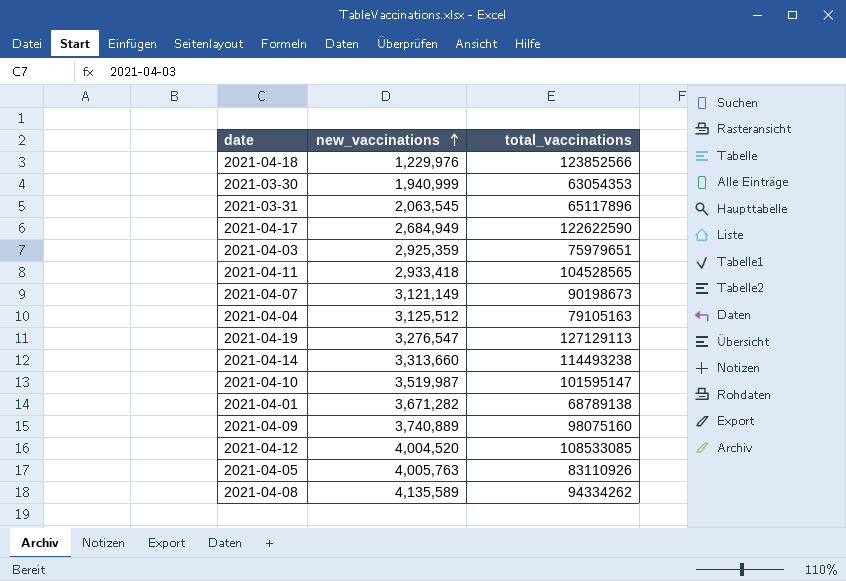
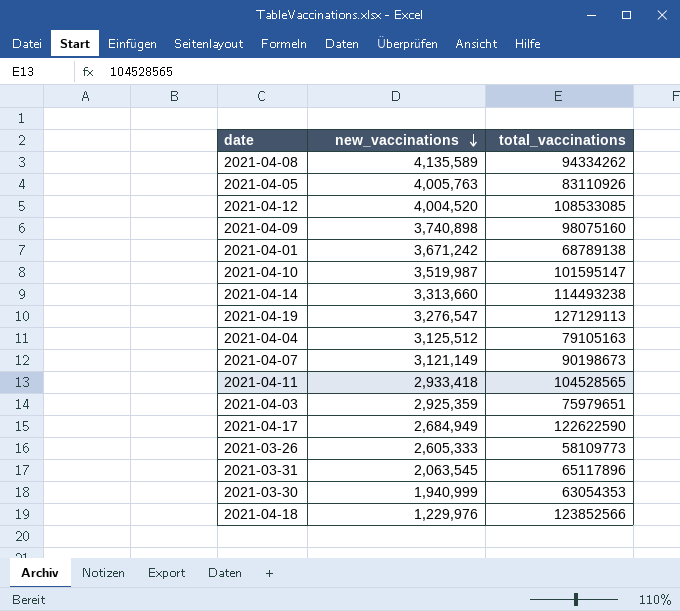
row order: new_vaccinations ascending -> new_vaccinations descending
2021-04-09 | new_vaccinations: 3,740,889 -> 3,740,898
2021-04-01 | new_vaccinations: 3,671,282 -> 3,671,242
row 2021-03-26: none -> 2,605,333 | 58109773

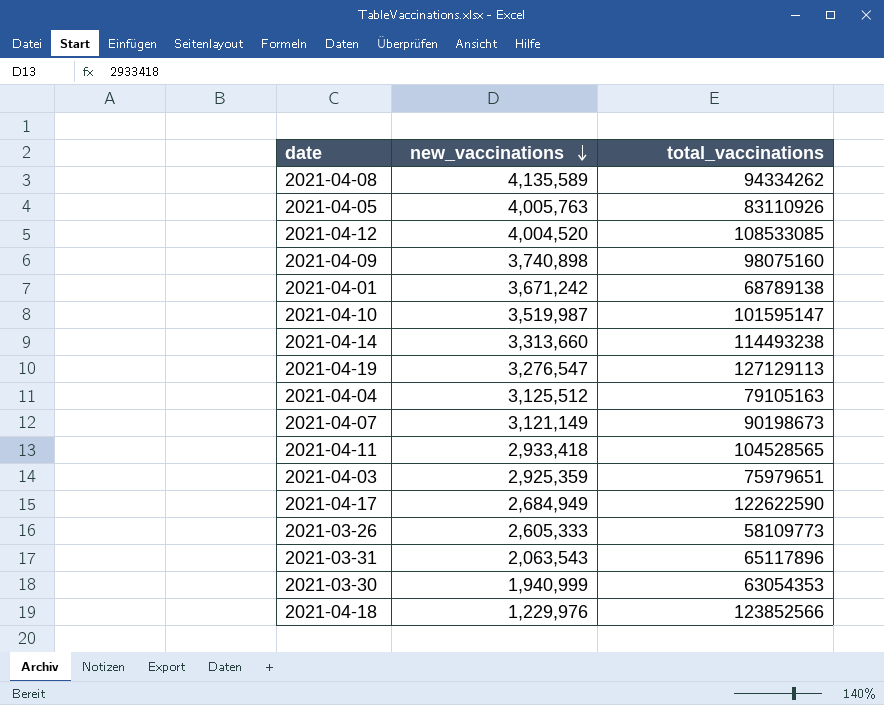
2021-03-31 | new_vaccinations: 2,063,545 -> 2,063,543

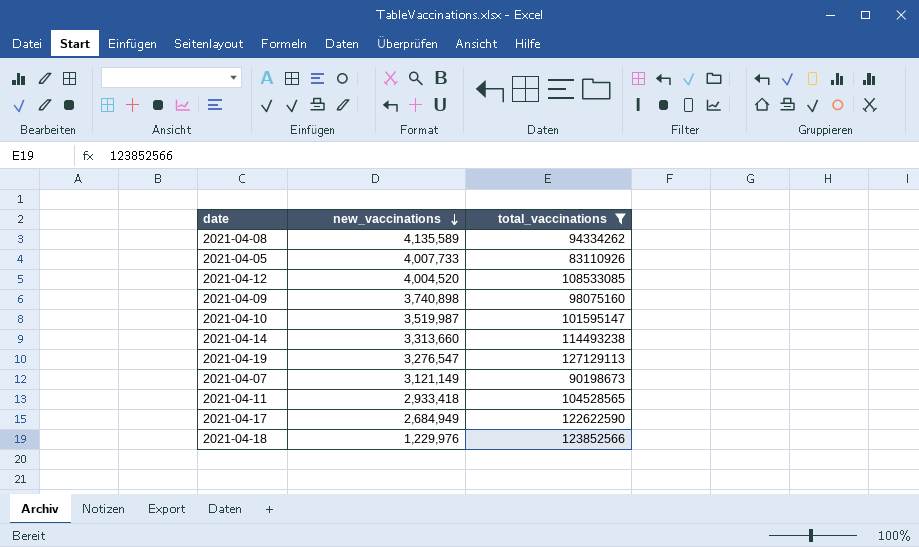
filter: none -> total_vaccinations >= 83110926
2021-04-05 | new_vaccinations: 4,005,763 -> 4,007,733

